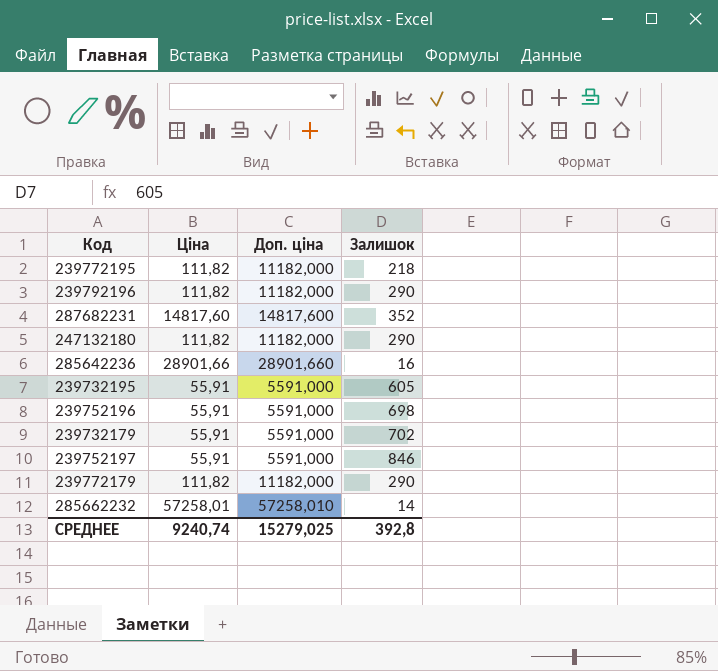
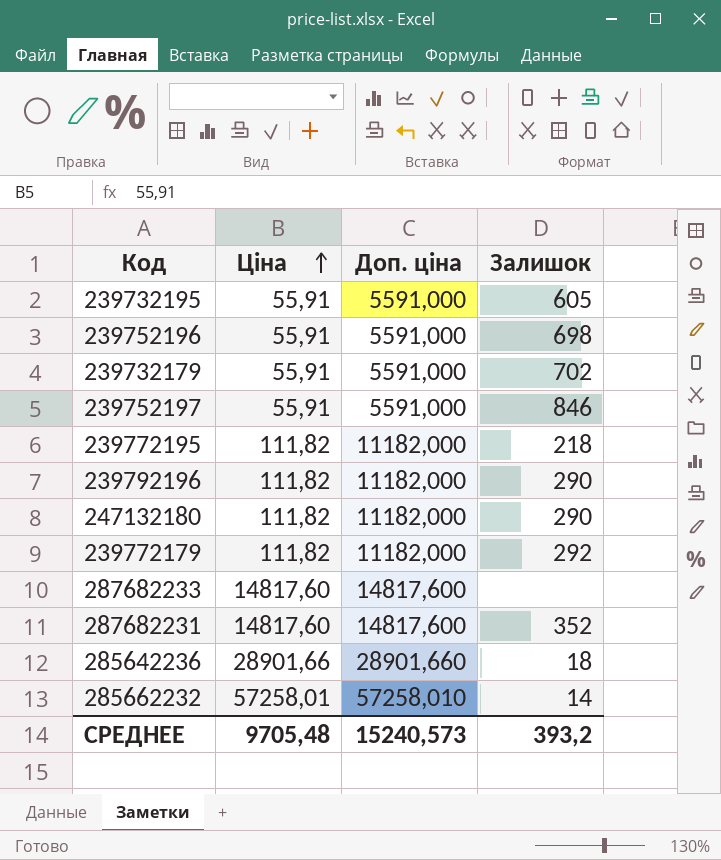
row order: none -> Ціна ascending
239772179 | Залишок: 290 -> 292
row 287682233: none -> 14817,60 | 14817,600 | none
285642236 | Залишок: 16 -> 18
СРЕДНЕЕ | Ціна: 9240,74 -> 9705,48
СРЕДНЕЕ | Доп. ціна: 15279,025 -> 15240,573
СРЕДНЕЕ | Залишок: 392,8 -> 393,2

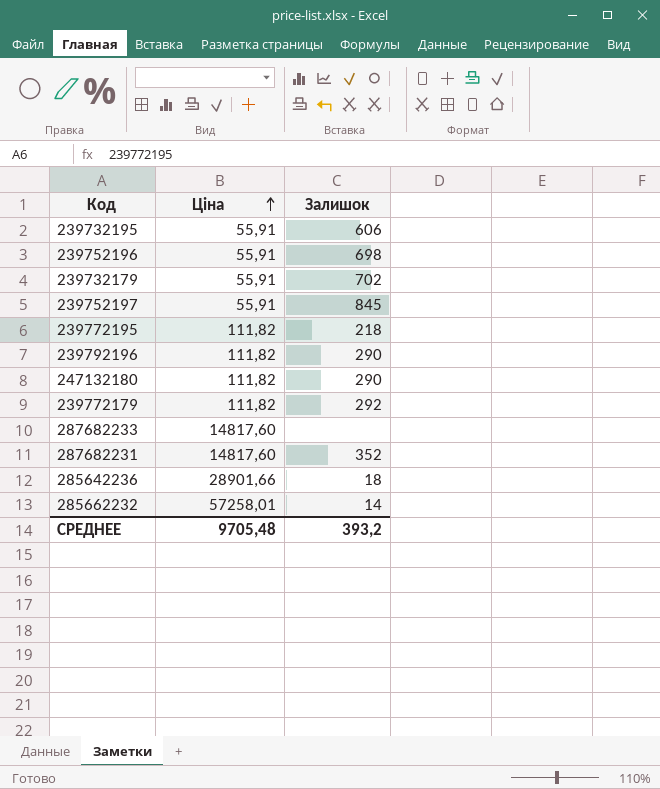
column Доп. ціна | position: 3 -> none
239732195 | Залишок: 605 -> 606
239752197 | Залишок: 846 -> 845

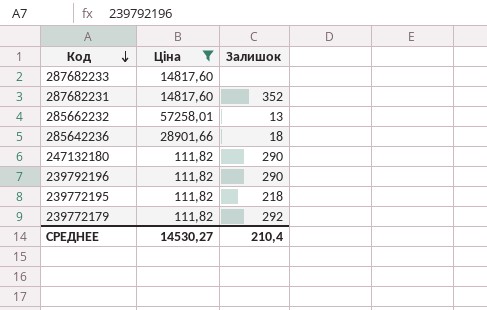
filter: none -> Ціна != 55,91
row order: Ціна ascending -> Код descending
285662232 | Залишок: 14 -> 13
СРЕДНЕЕ | Ціна: 9705,48 -> 14530,27
СРЕДНЕЕ | Залишок: 393,2 -> 210,4

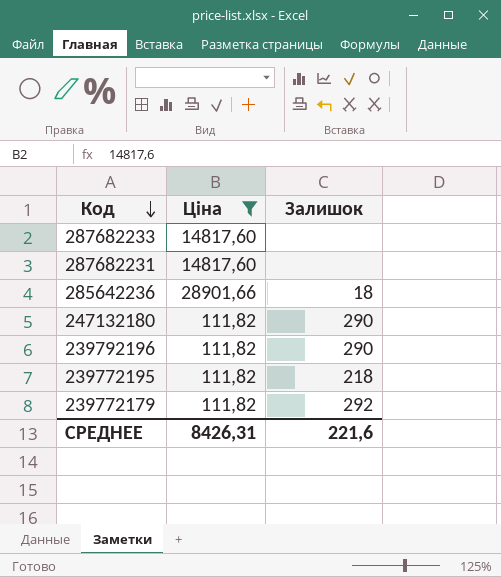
row 285662232: 57258,01 | 13 -> none
287682231 | Залишок: 352 -> none
СРЕДНЕЕ | Ціна: 14530,27 -> 8426,31
СРЕДНЕЕ | Залишок: 210,4 -> 221,6

